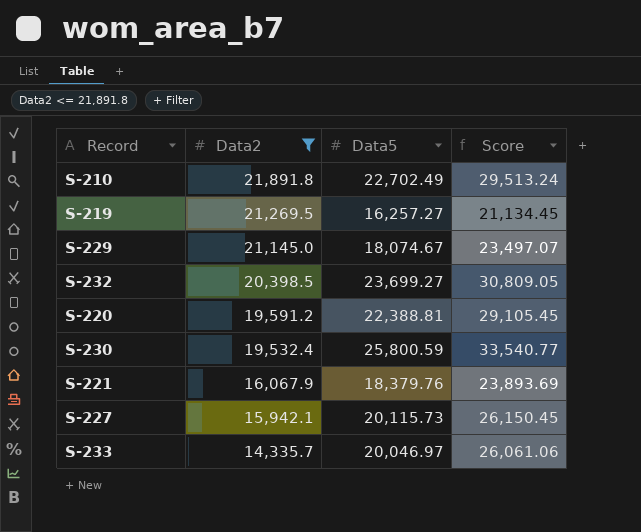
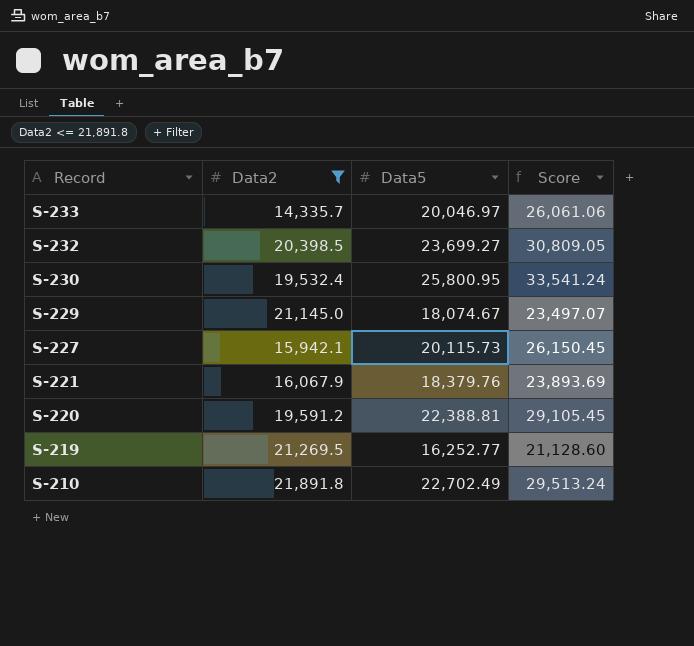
row order: Data2 descending -> Record descending
S-230 | Data5: 25,800.59 -> 25,800.95
S-230 | Score: 33,540.77 -> 33,541.24
S-219 | Data5: 16,257.27 -> 16,252.77
S-219 | Score: 21,134.45 -> 21,128.60

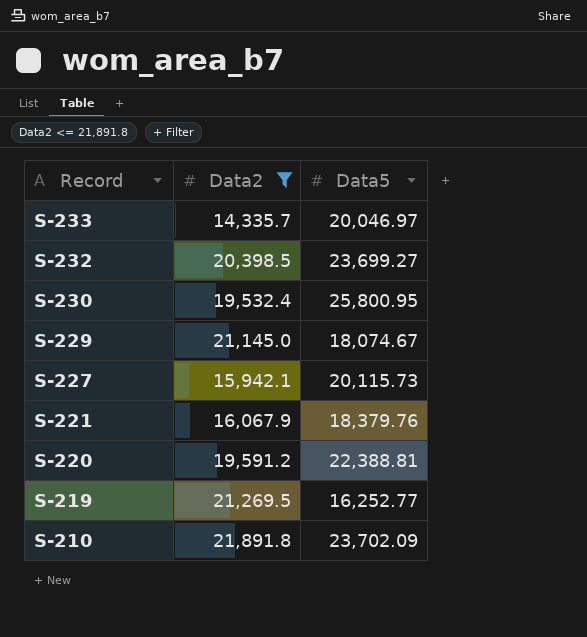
column Score | formula: [Data5] * 1.3 -> none
S-210 | Data5: 22,702.49 -> 23,702.09

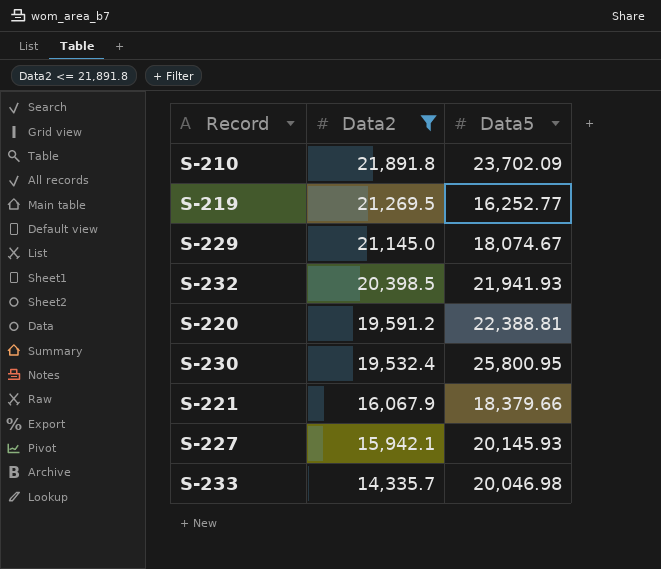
row order: Record descending -> Data2 descending
S-232 | Data5: 23,699.27 -> 21,941.93
S-221 | Data5: 18,379.76 -> 18,379.66
S-227 | Data5: 20,115.73 -> 20,145.93
S-233 | Data5: 20,046.97 -> 20,046.98

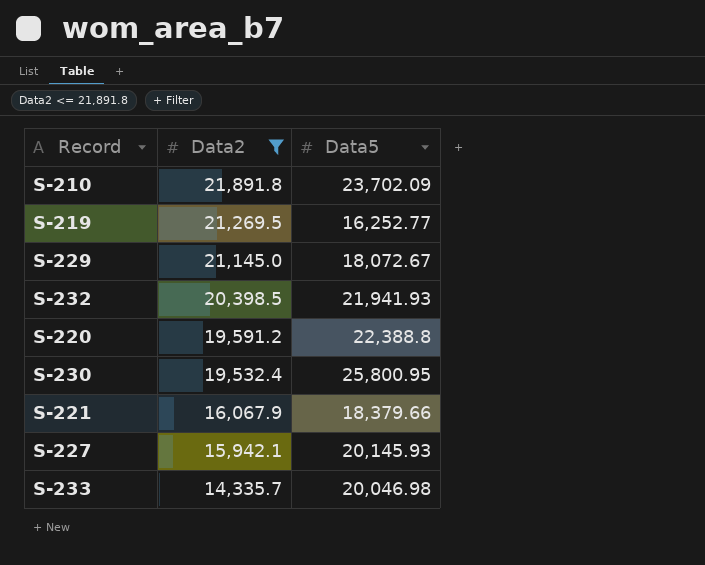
S-229 | Data5: 18,074.67 -> 18,072.67
S-220 | Data5: 22,388.81 -> 22,388.8

